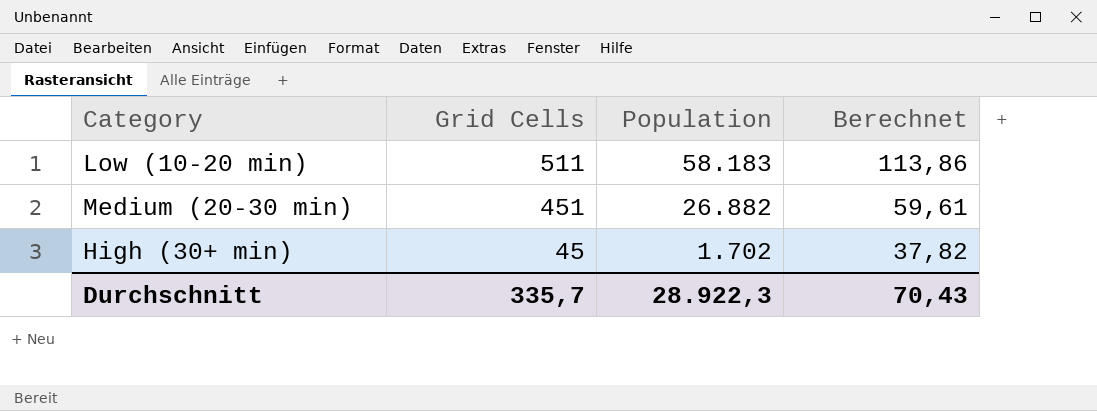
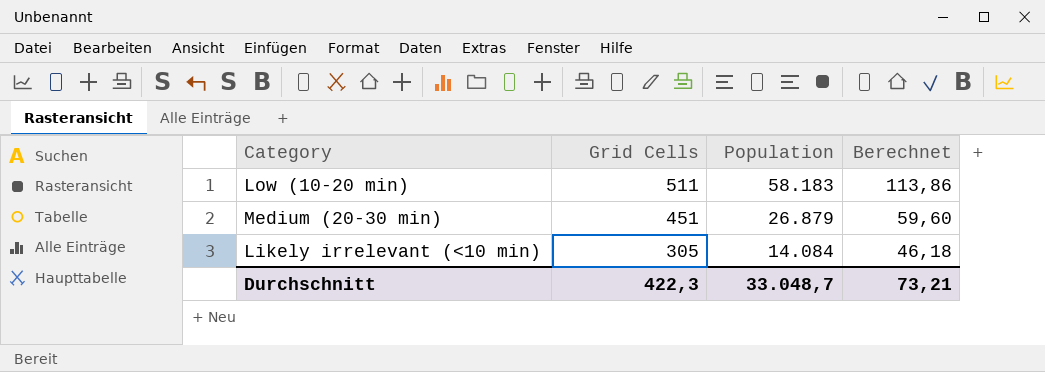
row High (30+ min): 45 | 1.702 | 37,82 -> none
Medium (20-30 min) | Population: 26.882 -> 26.879
Medium (20-30 min) | Berechnet: 59,61 -> 59,60
row Likely irrelevant (<10 min): none -> 305 | 14.084 | 46,18
Durchschnitt | Grid Cells: 335,7 -> 422,3
Durchschnitt | Population: 28.922,3 -> 33.048,7
Durchschnitt | Berechnet: 70,43 -> 73,21

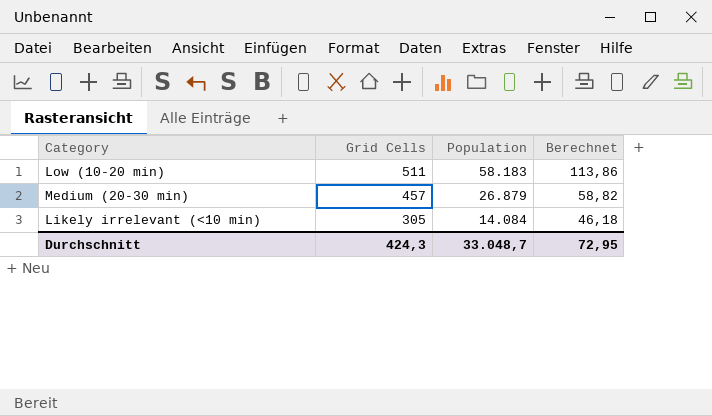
Medium (20-30 min) | Grid Cells: 451 -> 457
Medium (20-30 min) | Berechnet: 59,60 -> 58,82
Durchschnitt | Grid Cells: 422,3 -> 424,3
Durchschnitt | Berechnet: 73,21 -> 72,95

